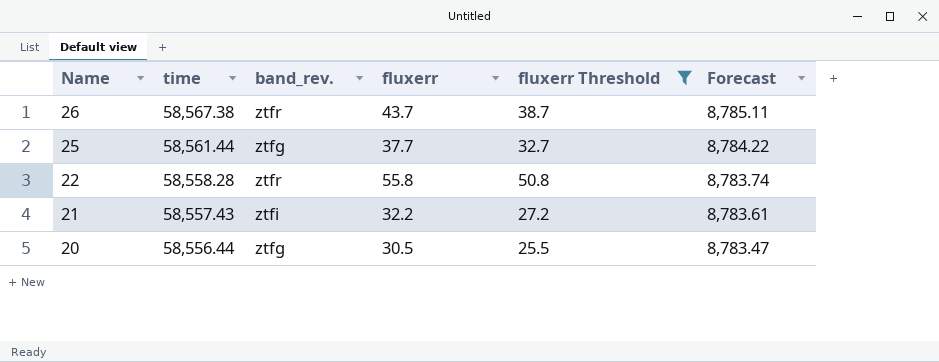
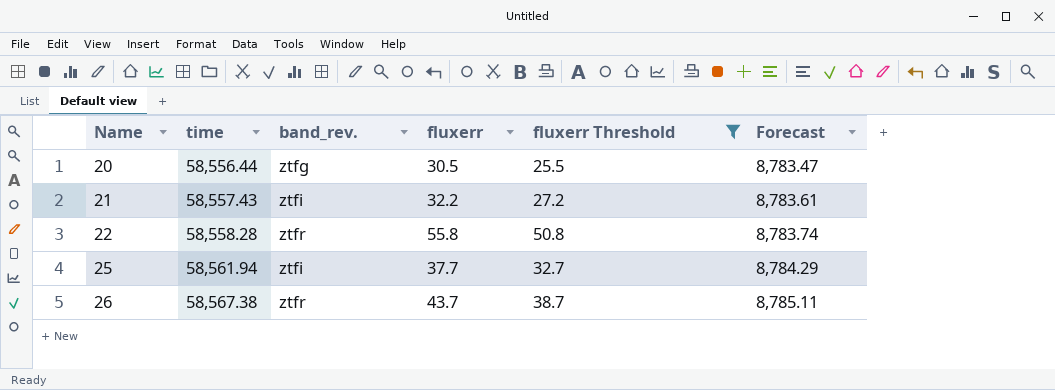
row order: Name descending -> Name ascending
25 | time: 58,561.44 -> 58,561.94
25 | band_rev.: ztfg -> ztfi
25 | Forecast: 8,784.22 -> 8,784.29

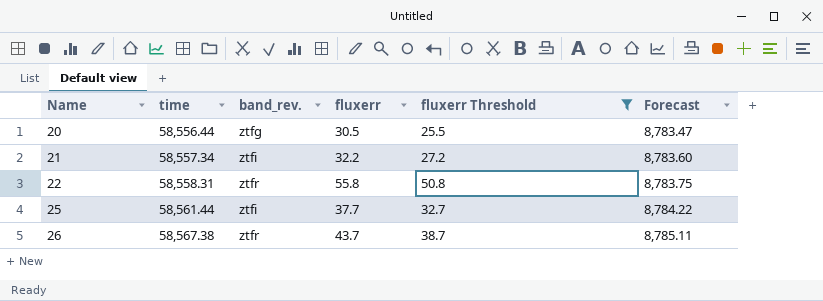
21 | time: 58,557.43 -> 58,557.34
21 | Forecast: 8,783.61 -> 8,783.60
22 | time: 58,558.28 -> 58,558.31
22 | Forecast: 8,783.74 -> 8,783.75
25 | time: 58,561.94 -> 58,561.44
25 | Forecast: 8,784.29 -> 8,784.22

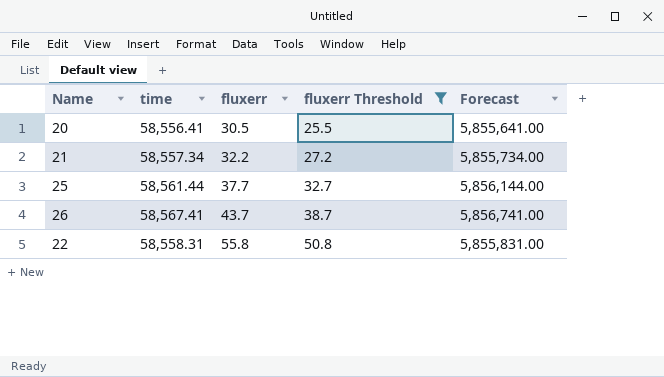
row order: Name ascending -> fluxerr ascending
column band_rev. | position: 3 -> none
column Forecast | formula: [time] * 0.15 -> [time] * 100
20 | time: 58,556.44 -> 58,556.41
26 | time: 58,567.38 -> 58,567.41

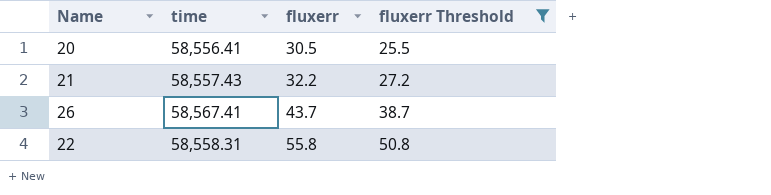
column Forecast | formula: [time] * 100 -> none
row 25: 58,561.44 | 37.7 | 32.7 | 5,856,144.00 -> none
21 | time: 58,557.34 -> 58,557.43

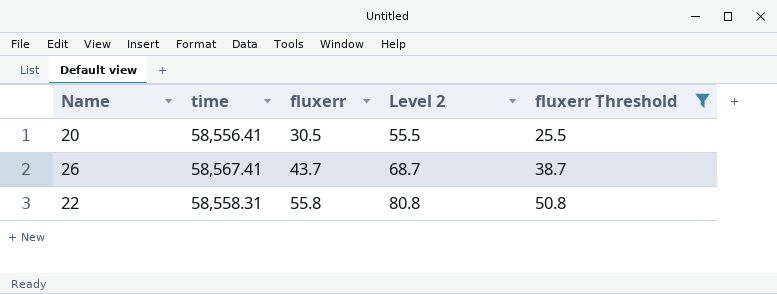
column Level 2 | formula: none -> [fluxerr] + 25
row 21: 58,557.43 | 32.2 | 27.2 -> none

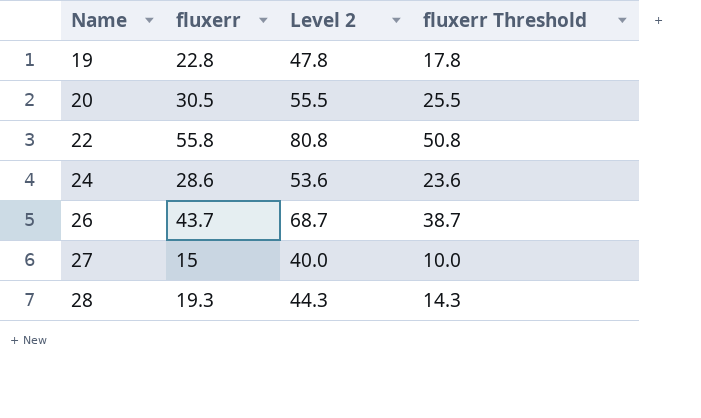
filter: fluxerr Threshold >= 25.5 -> none
row order: fluxerr ascending -> Name ascending
column time | position: 2 -> none

